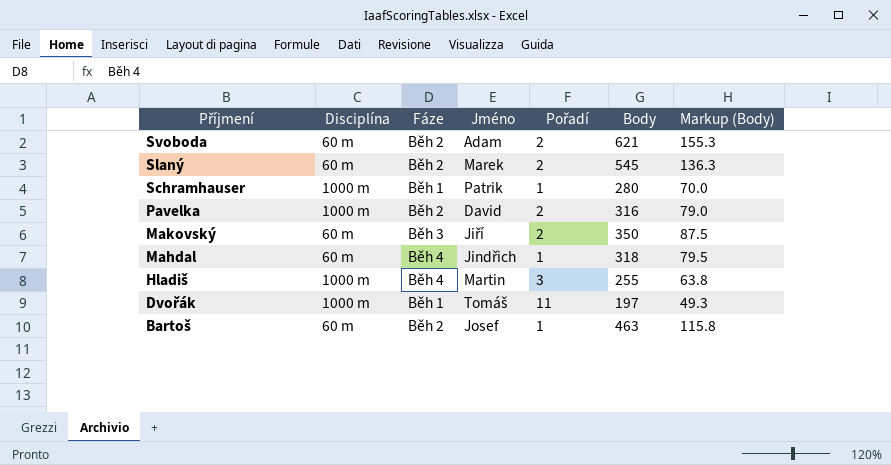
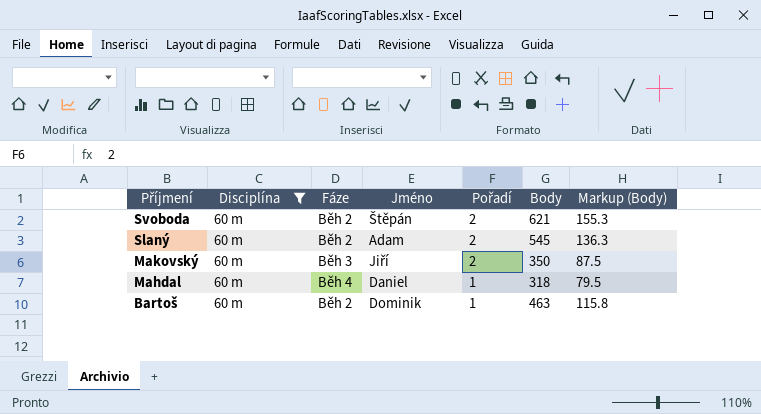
filter: none -> Disciplína = 60 m
Svoboda | Jméno: Adam -> Štěpán
Slaný | Jméno: Marek -> Adam
Mahdal | Jméno: Jindřich -> Daniel
Bartoš | Jméno: Josef -> Dominik

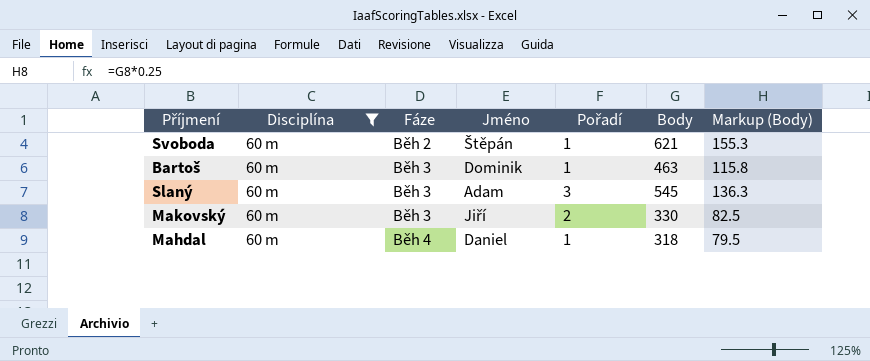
row order: Příjmení descending -> Fáze ascending
Svoboda | Pořadí: 2 -> 1
Bartoš | Fáze: Běh 2 -> Běh 3
Slaný | Fáze: Běh 2 -> Běh 3
Slaný | Pořadí: 2 -> 3
Makovský | Body: 350 -> 330
Makovský | Markup (Body): 87.5 -> 82.5

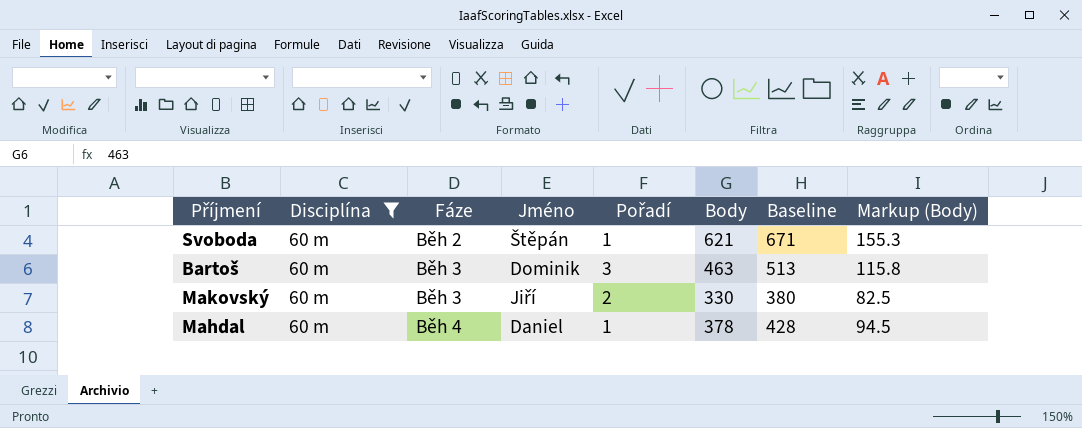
column Baseline | formula: none -> [Body] + 50
row Slaný: 60 m | Běh 3 | Adam | 3 | 545 | 136.3 -> none
Bartoš | Pořadí: 1 -> 3
Mahdal | Body: 318 -> 378
Mahdal | Markup (Body): 79.5 -> 94.5

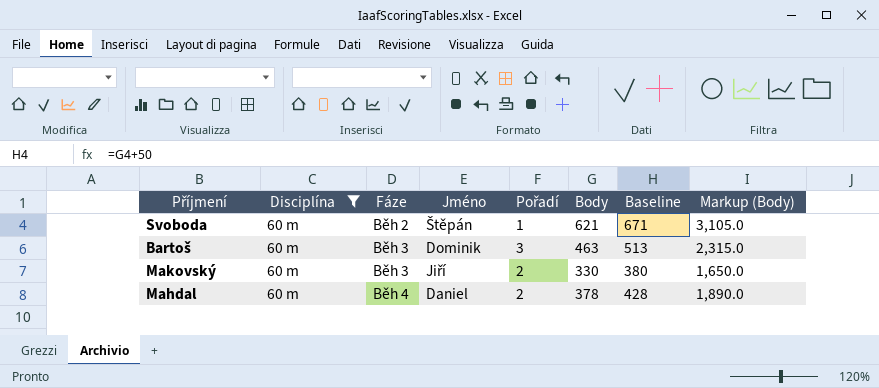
column Markup (Body) | formula: [Body] * 0.25 -> [Body] * 5
Mahdal | Pořadí: 1 -> 2

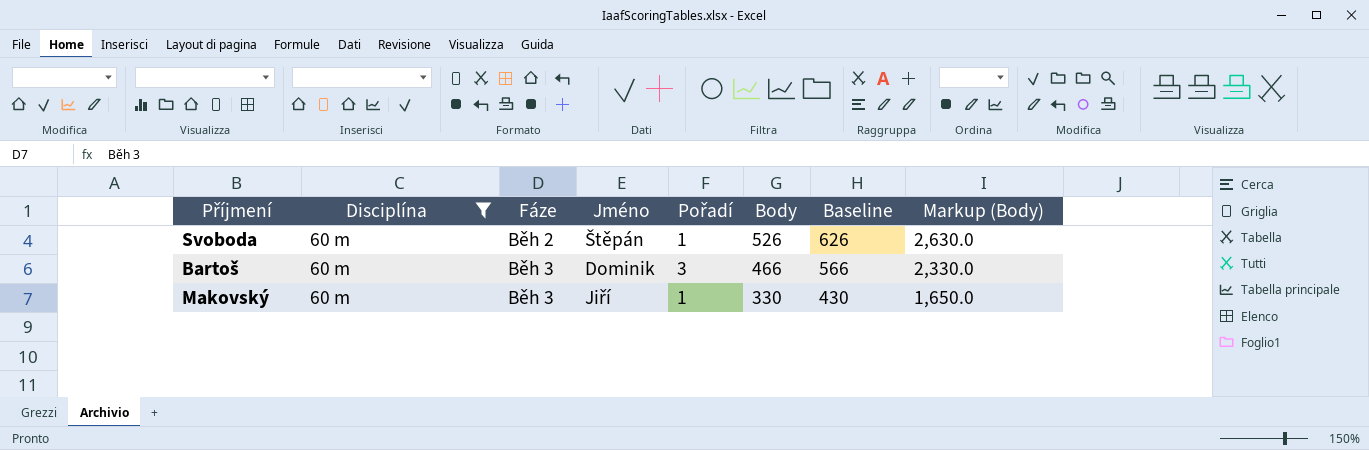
column Baseline | formula: [Body] + 50 -> [Body] + 100
row Mahdal: 60 m | Běh 4 | Daniel | 2 | 378 | 428 | 1,890.0 -> none
Svoboda | Body: 621 -> 526
Svoboda | Markup (Body): 3,105.0 -> 2,630.0
Bartoš | Body: 463 -> 466
Bartoš | Markup (Body): 2,315.0 -> 2,330.0
Makovský | Pořadí: 2 -> 1

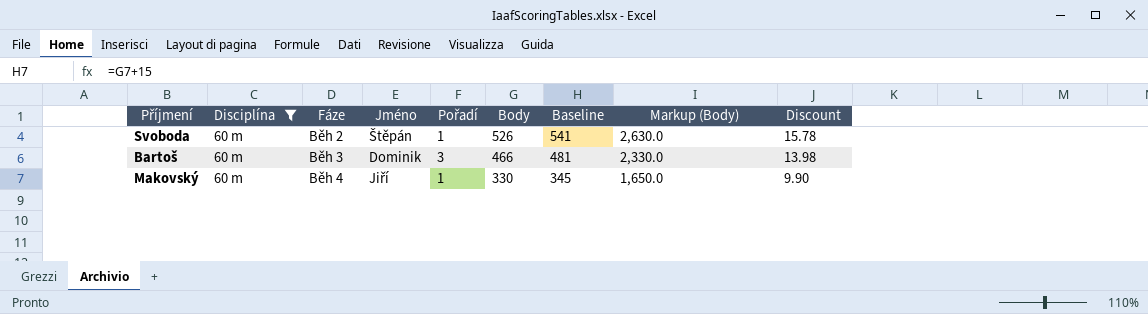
column Baseline | formula: [Body] + 100 -> [Body] + 15
column Discount | formula: none -> [Body] * 0.03
Makovský | Fáze: Běh 3 -> Běh 4

